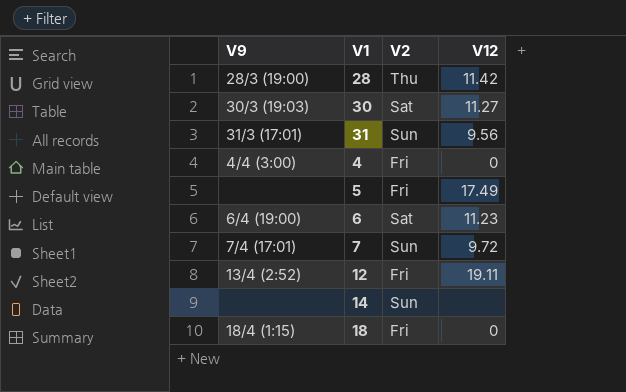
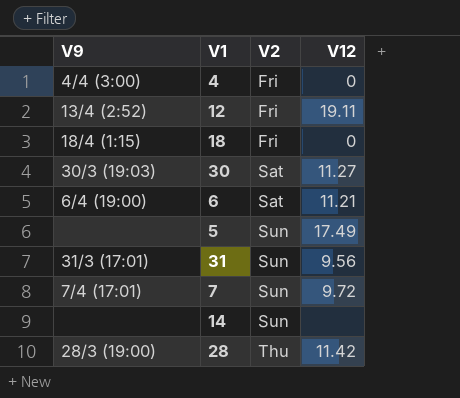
row order: none -> V2 ascending
6 | V12: 11.23 -> 11.21
5 | V2: Fri -> Sun

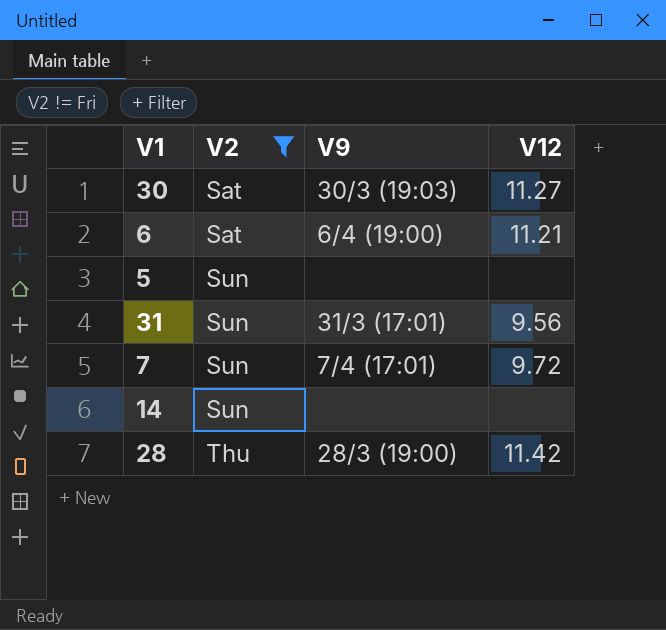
filter: none -> V2 != Fri
column V9 | position: 1 -> 3
5 | V12: 17.49 -> none

